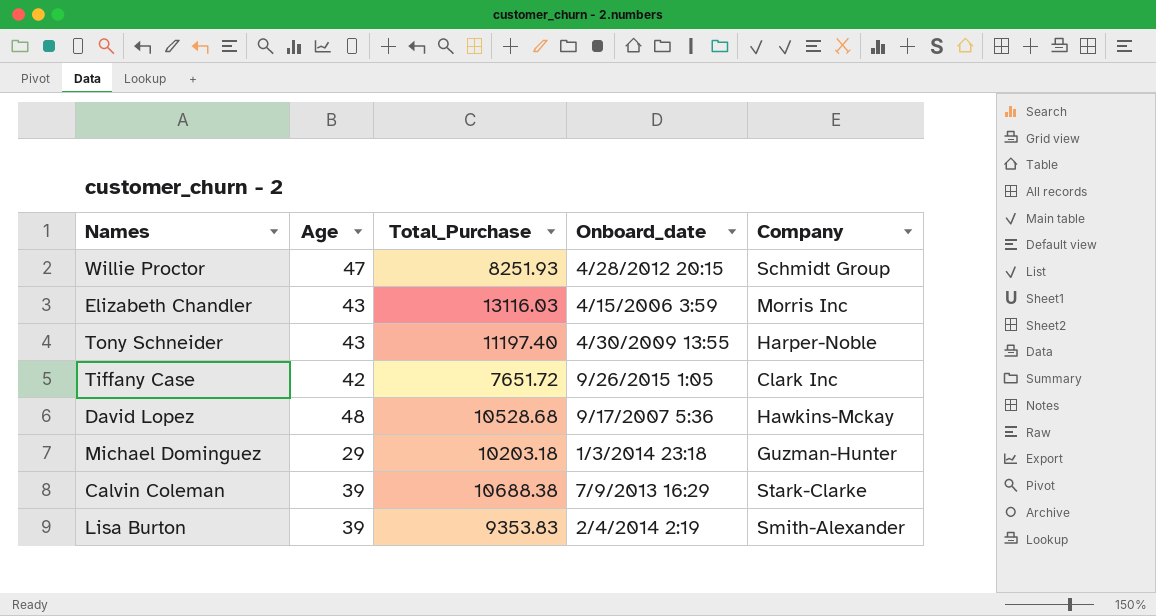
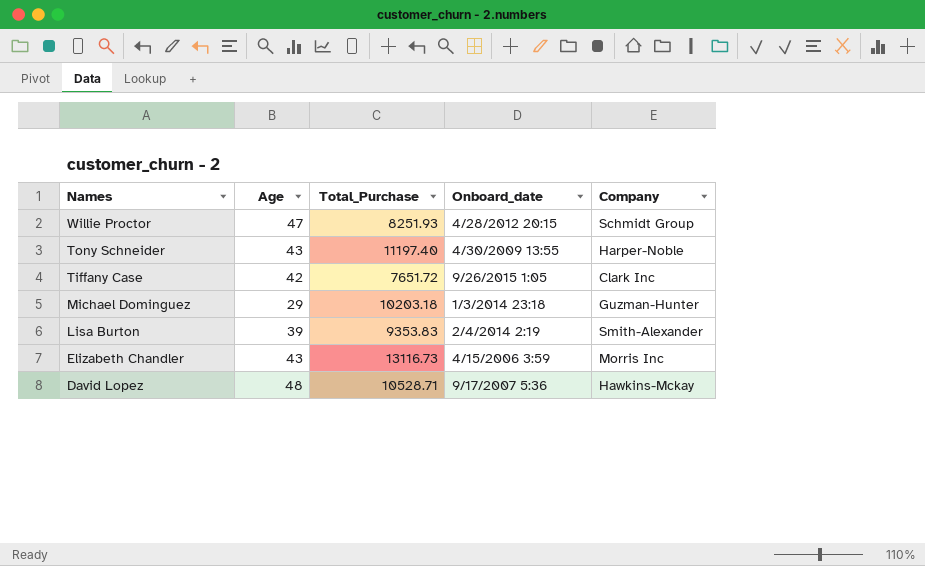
row order: none -> Names descending
row Calvin Coleman: 39 | 10688.38 | 7/9/2013 16:29 | Stark-Clarke -> none
Elizabeth Chandler | Total_Purchase: 13116.03 -> 13116.73
David Lopez | Total_Purchase: 10528.68 -> 10528.71

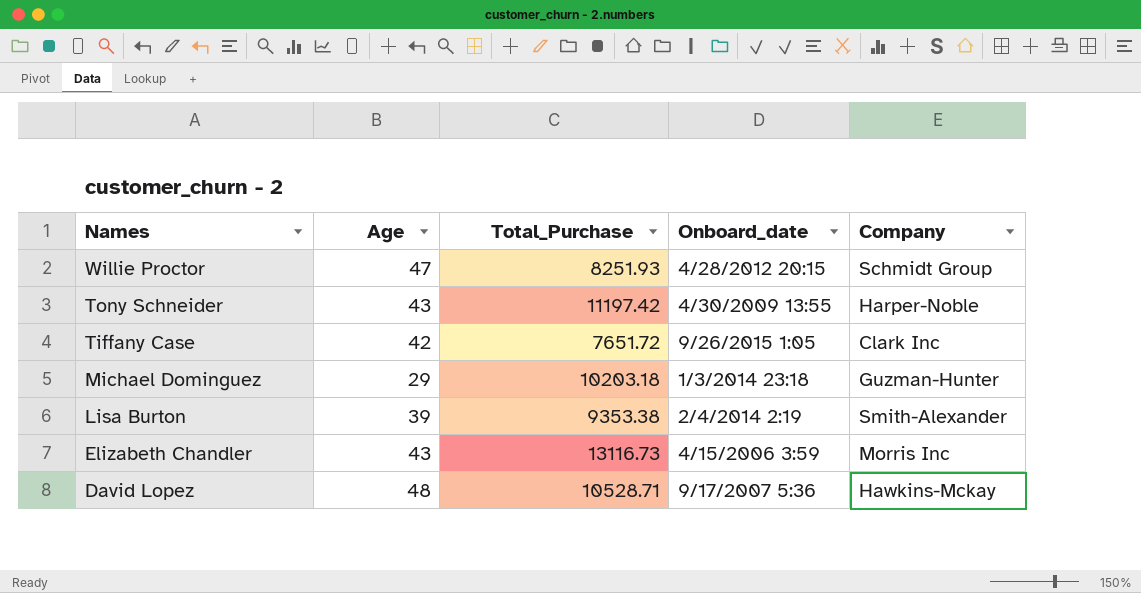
Tony Schneider | Total_Purchase: 11197.40 -> 11197.42
Lisa Burton | Total_Purchase: 9353.83 -> 9353.38

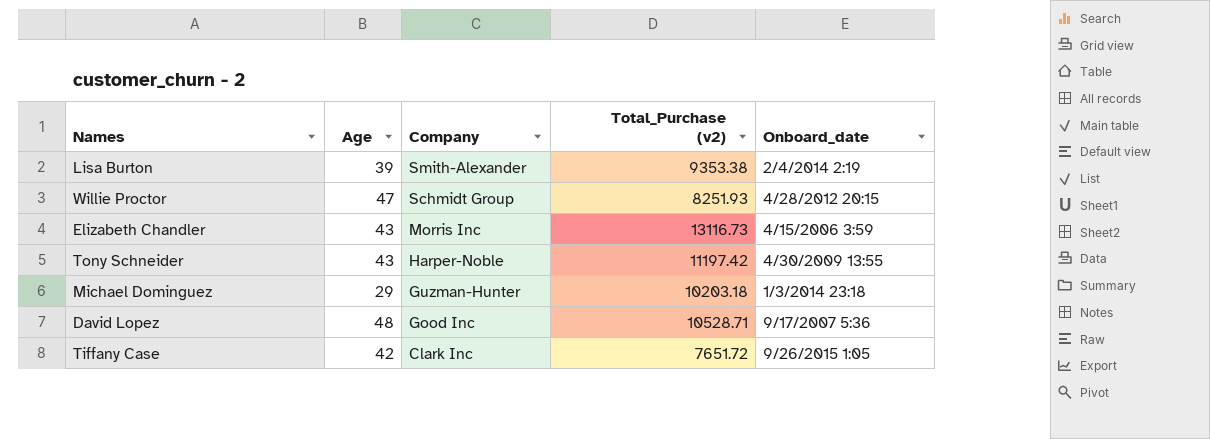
row order: Names descending -> Company descending
column Company | position: 5 -> 3
column name: Total_Purchase -> Total_Purchase (v2)
David Lopez | Company: Hawkins-Mckay -> Good Inc

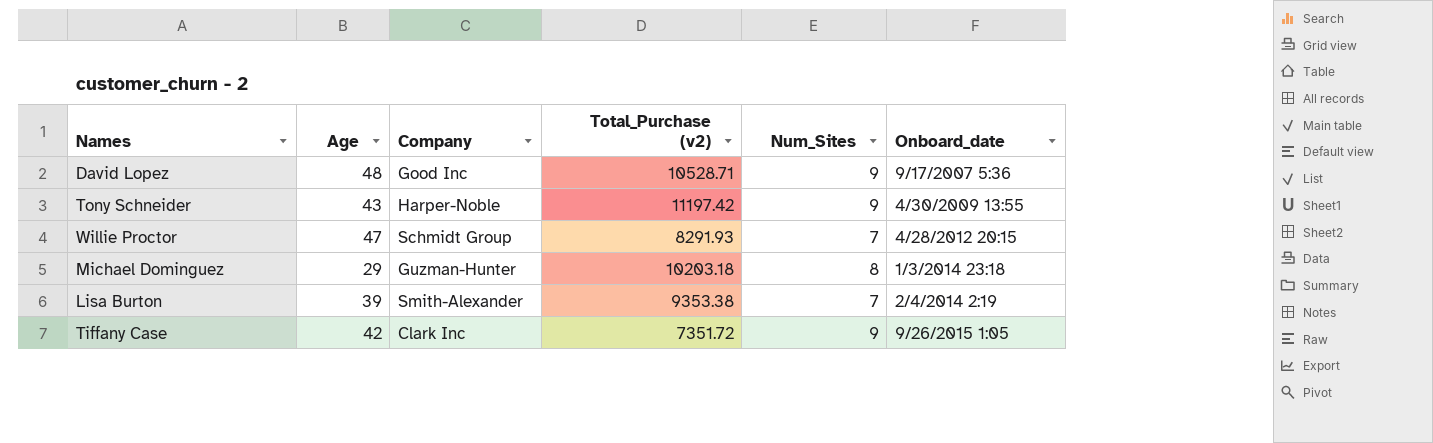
row order: Company descending -> Onboard_date ascending
column Num_Sites | position: none -> 5
row Elizabeth Chandler: 43 | Morris Inc | 13116.73 | 4/15/2006 3:59 -> none
Willie Proctor | Total_Purchase (v2): 8251.93 -> 8291.93
Tiffany Case | Total_Purchase (v2): 7651.72 -> 7351.72

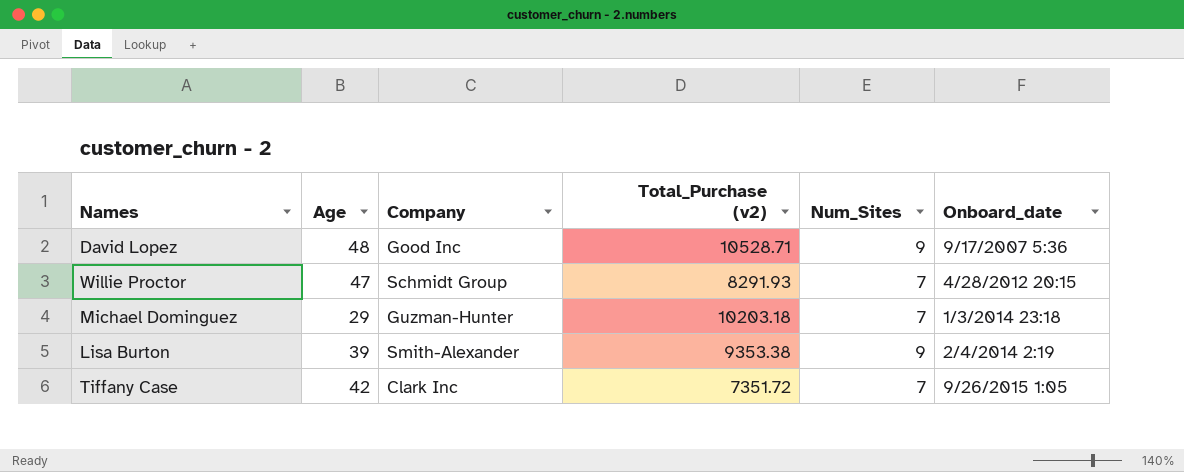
row Tony Schneider: 43 | Harper-Noble | 11197.42 | 9 | 4/30/2009 13:55 -> none
Michael Dominguez | Num_Sites: 8 -> 7
Lisa Burton | Num_Sites: 7 -> 9
Tiffany Case | Num_Sites: 9 -> 7

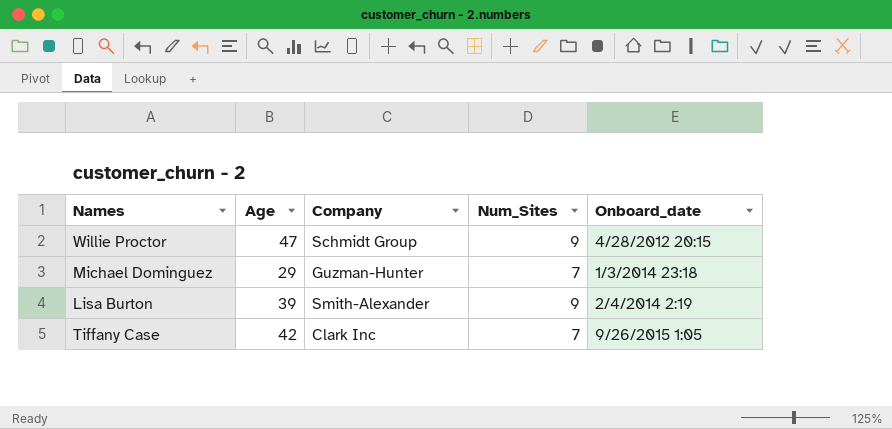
column Total_Purchase (v2) | position: 4 -> none
row David Lopez: 48 | Good Inc | 10528.71 | 9 | 9/17/2007 5:36 -> none
Willie Proctor | Num_Sites: 7 -> 9

